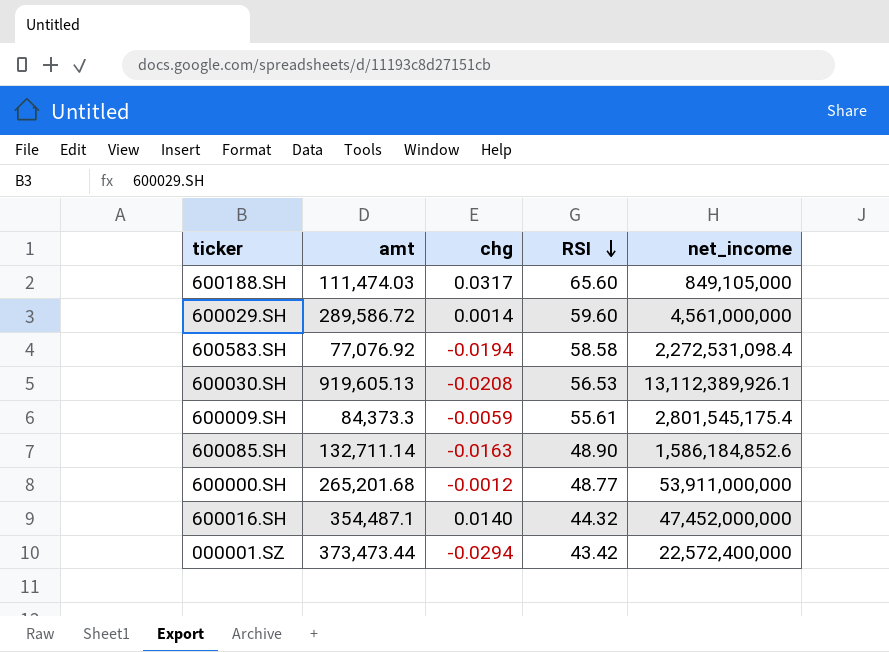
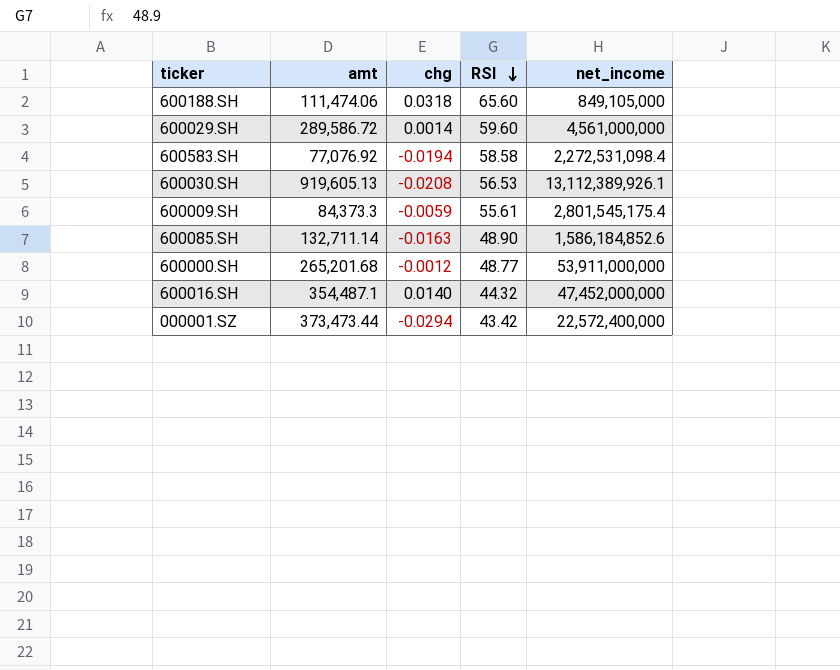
600188.SH | amt: 111,474.03 -> 111,474.06
600188.SH | chg: 0.0317 -> 0.0318

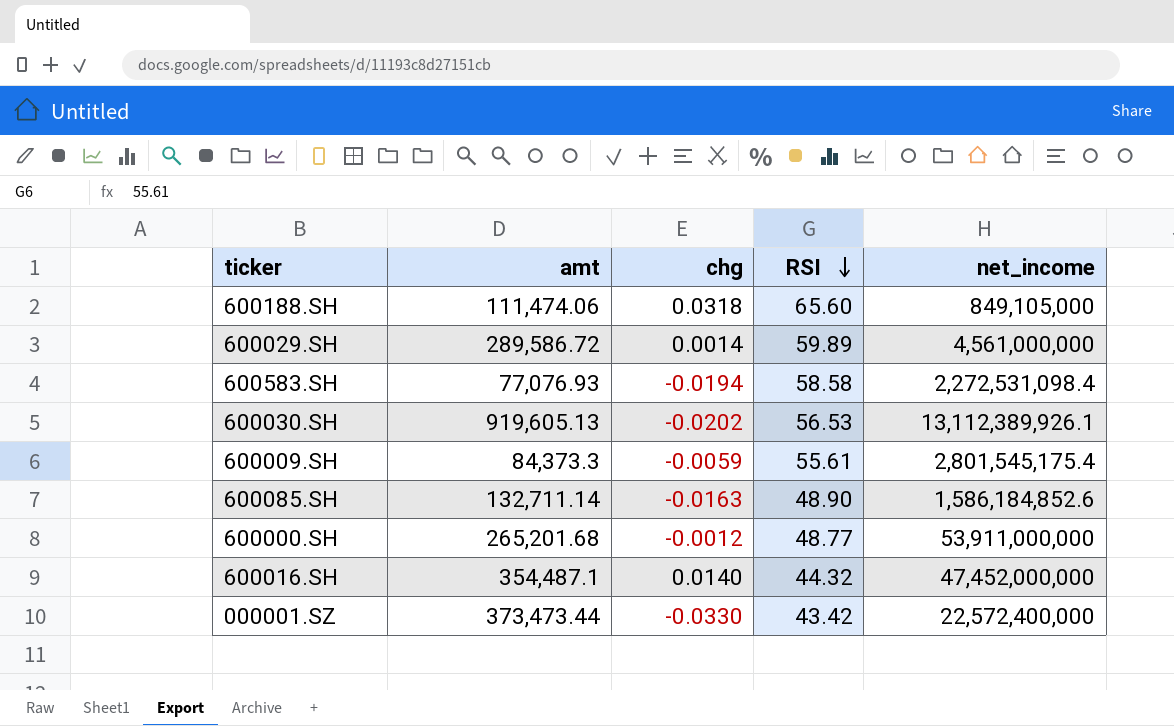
600029.SH | RSI: 59.60 -> 59.89
600583.SH | amt: 77,076.92 -> 77,076.93
600030.SH | chg: -0.0208 -> -0.0202
000001.SZ | chg: -0.0294 -> -0.0330

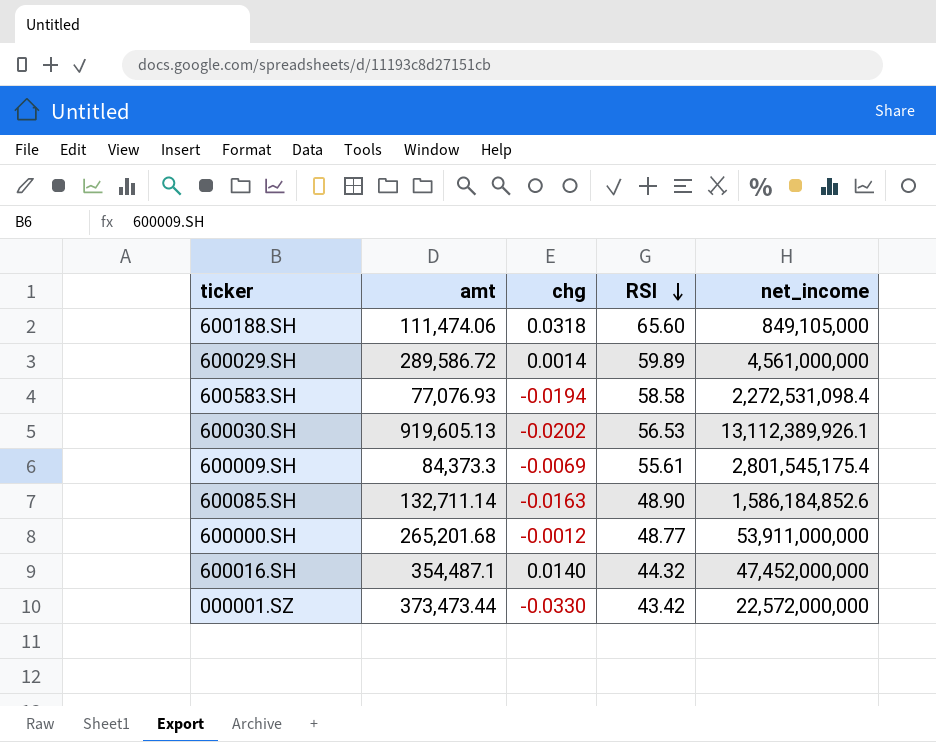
600009.SH | chg: -0.0059 -> -0.0069
000001.SZ | net_income: 22,572,400,000 -> 22,572,000,000

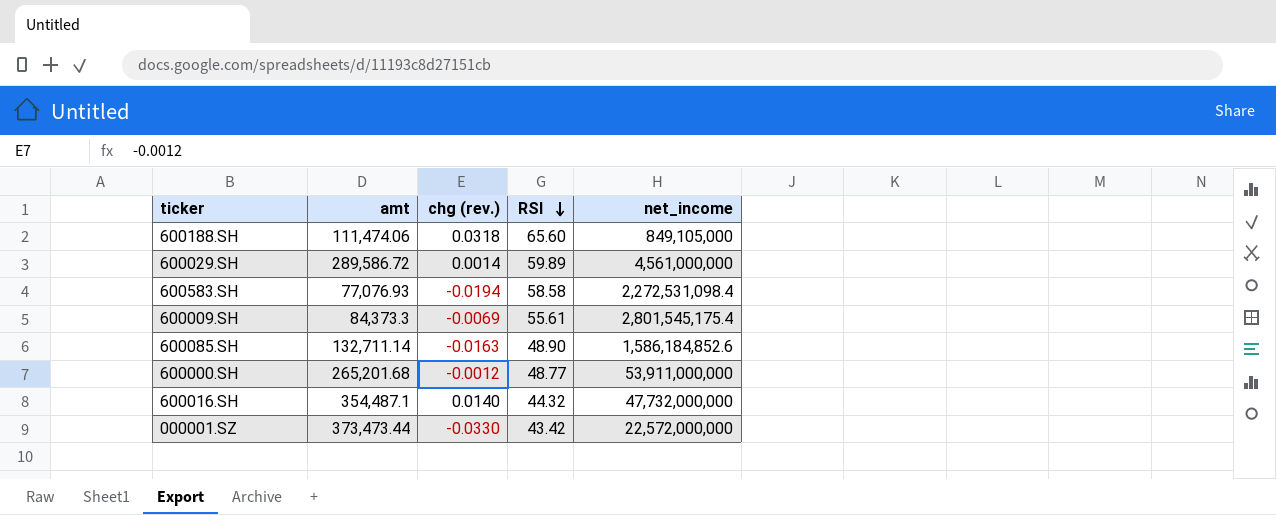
column name: chg -> chg (rev.)
row 600030.SH: 919,605.13 | -0.0202 | 56.53 | 13,112,389,926.1 -> none
600016.SH | net_income: 47,452,000,000 -> 47,732,000,000

